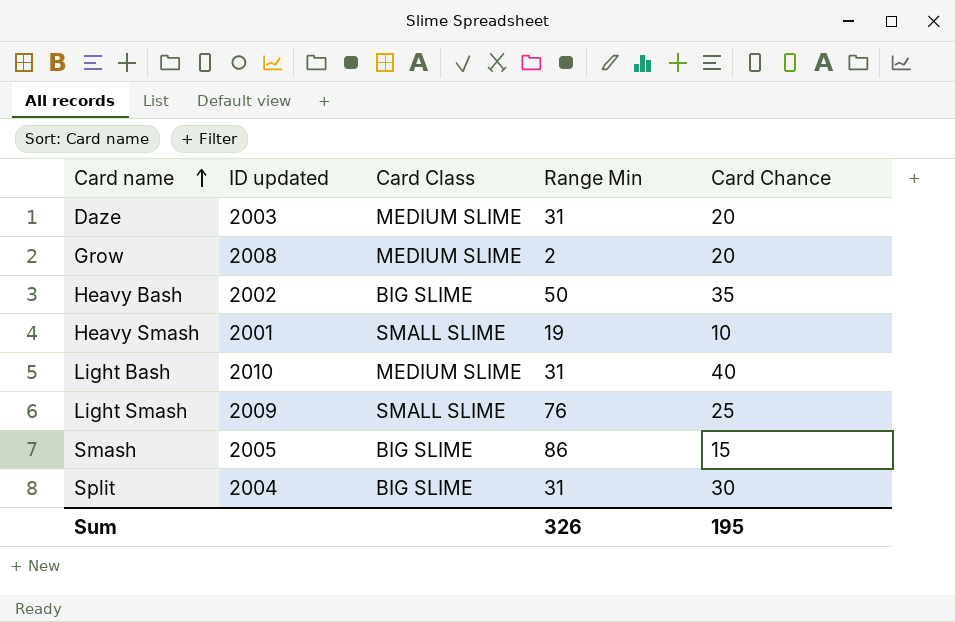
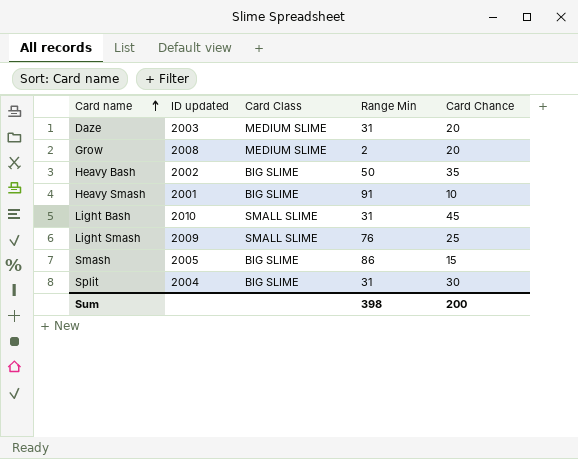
Heavy Smash | Card Class: SMALL SLIME -> BIG SLIME
Heavy Smash | Range Min: 19 -> 91
Light Bash | Card Class: MEDIUM SLIME -> SMALL SLIME
Light Bash | Card Chance: 40 -> 45
Sum | Range Min: 326 -> 398
Sum | Card Chance: 195 -> 200

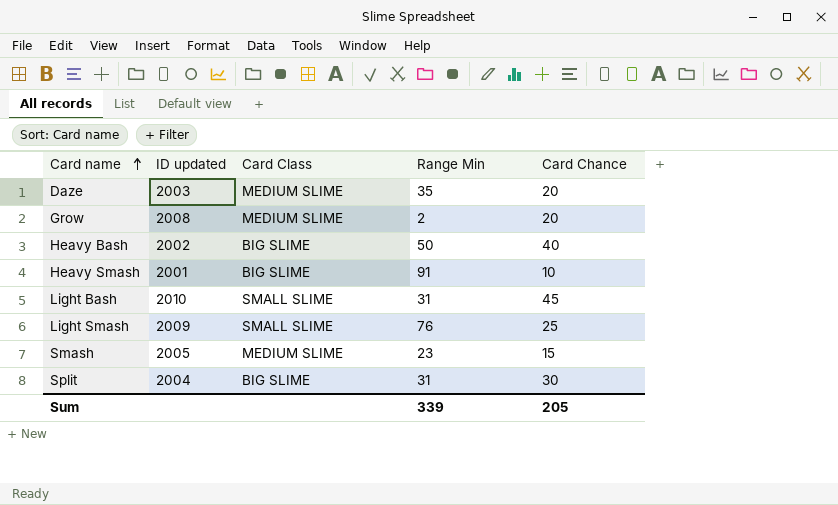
Daze | Range Min: 31 -> 35
Heavy Bash | Card Chance: 35 -> 40
Smash | Card Class: BIG SLIME -> MEDIUM SLIME
Smash | Range Min: 86 -> 23
Sum | Range Min: 398 -> 339
Sum | Card Chance: 200 -> 205

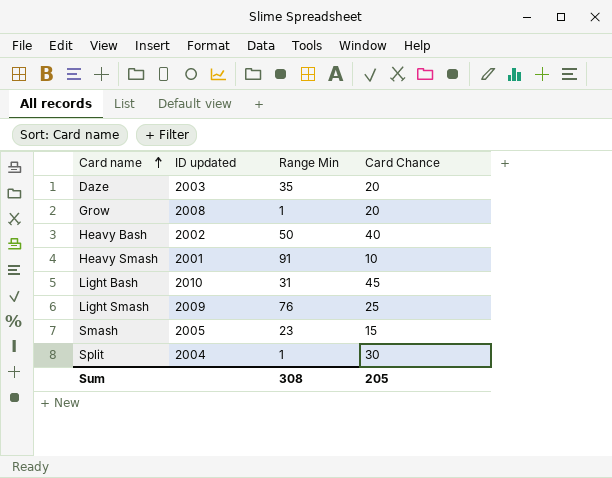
column Card Class | position: 3 -> none
Grow | Range Min: 2 -> 1
Split | Range Min: 31 -> 1
Sum | Range Min: 339 -> 308

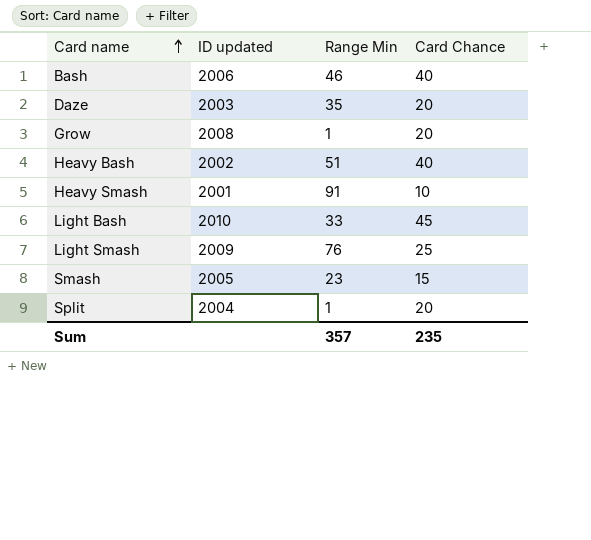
row Bash: none -> 2006 | 46 | 40
Heavy Bash | Range Min: 50 -> 51
Light Bash | Range Min: 31 -> 33
Split | Card Chance: 30 -> 20
Sum | Range Min: 308 -> 357
Sum | Card Chance: 205 -> 235

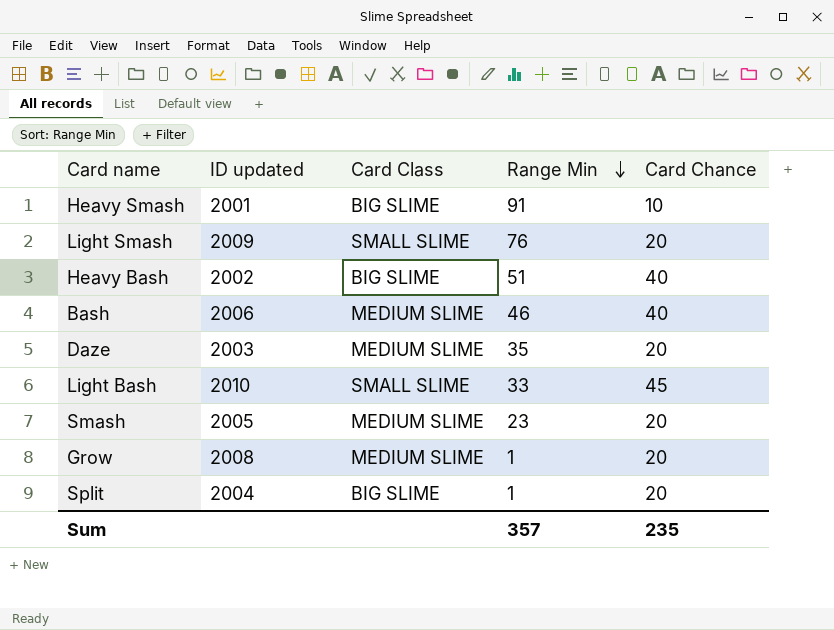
row order: Card name ascending -> Range Min descending
column Card Class | position: none -> 3
Light Smash | Card Chance: 25 -> 20
Smash | Card Chance: 15 -> 20

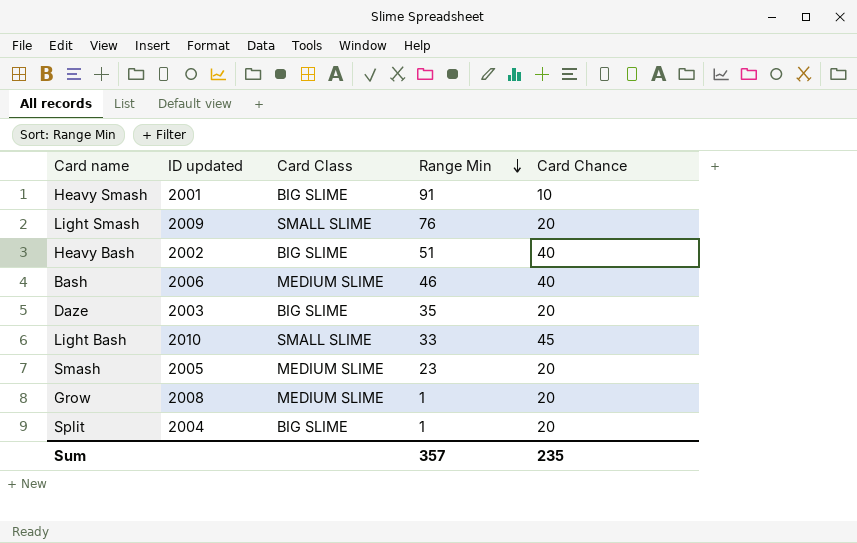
Daze | Card Class: MEDIUM SLIME -> BIG SLIME

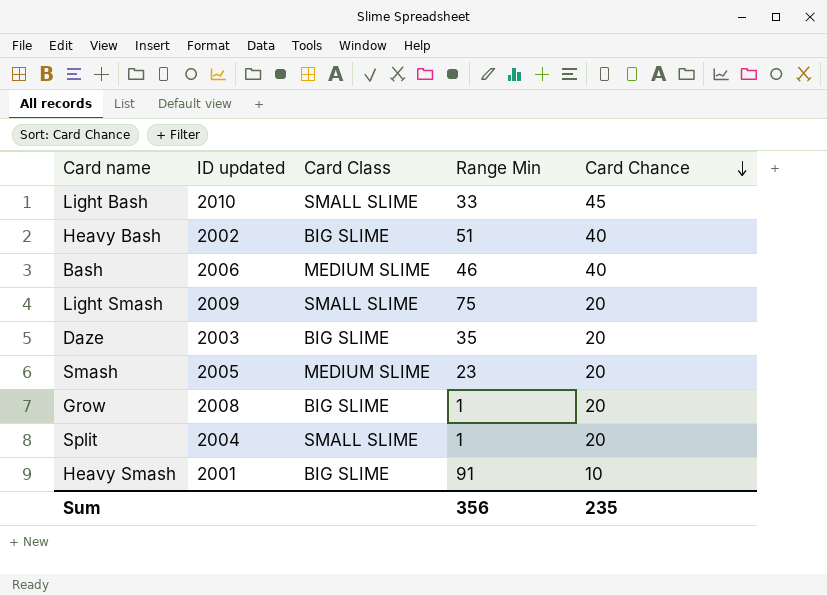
row order: Range Min descending -> Card Chance descending
Light Smash | Range Min: 76 -> 75
Grow | Card Class: MEDIUM SLIME -> BIG SLIME
Split | Card Class: BIG SLIME -> SMALL SLIME
Sum | Range Min: 357 -> 356

